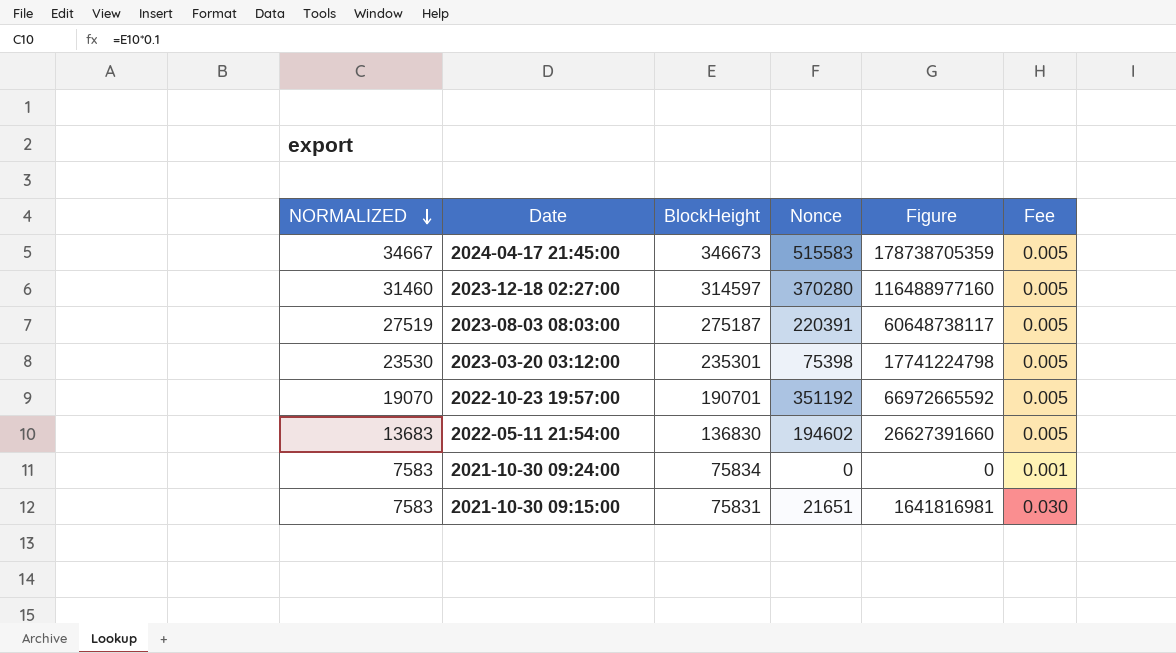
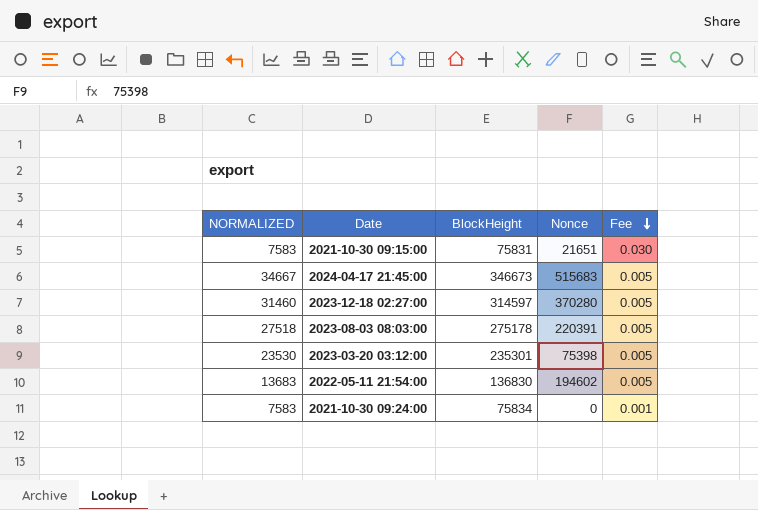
row order: NORMALIZED descending -> Fee descending
column Figure | formula: [BlockHeight] * [Nonce] -> none
row 2022-10-23 19:57:00: 19070 | 190701 | 351192 | 66972665592 | 0.005 -> none
2024-04-17 21:45:00 | Nonce: 515583 -> 515683
2023-08-03 08:03:00 | NORMALIZED: 27519 -> 27518
2023-08-03 08:03:00 | BlockHeight: 275187 -> 275178

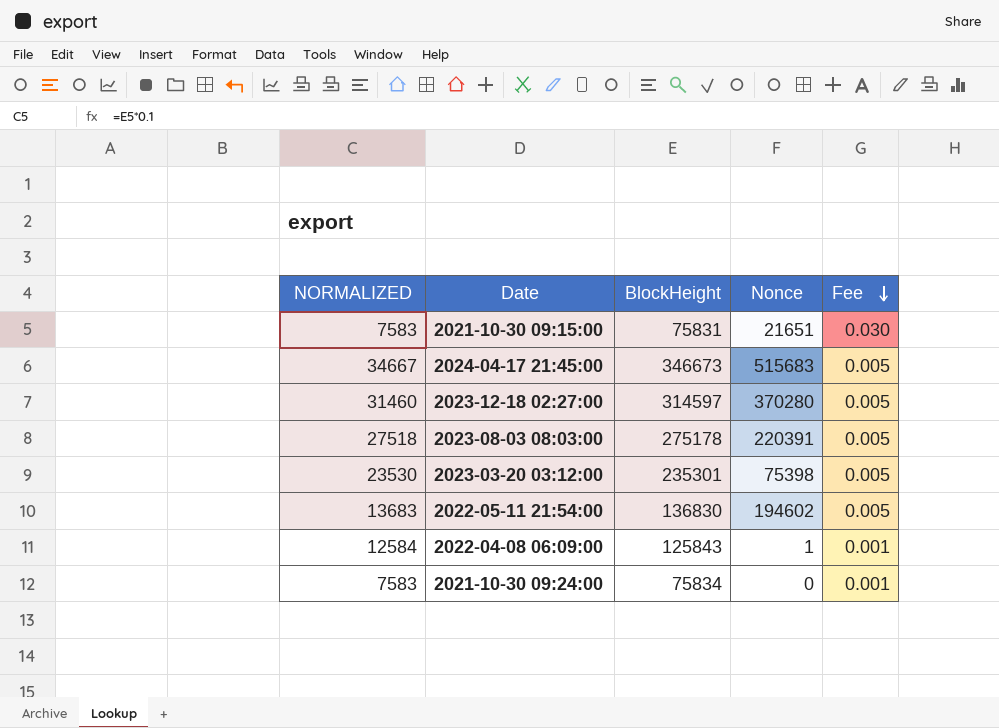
row 2022-04-08 06:09:00: none -> 12584 | 125843 | 1 | 0.001

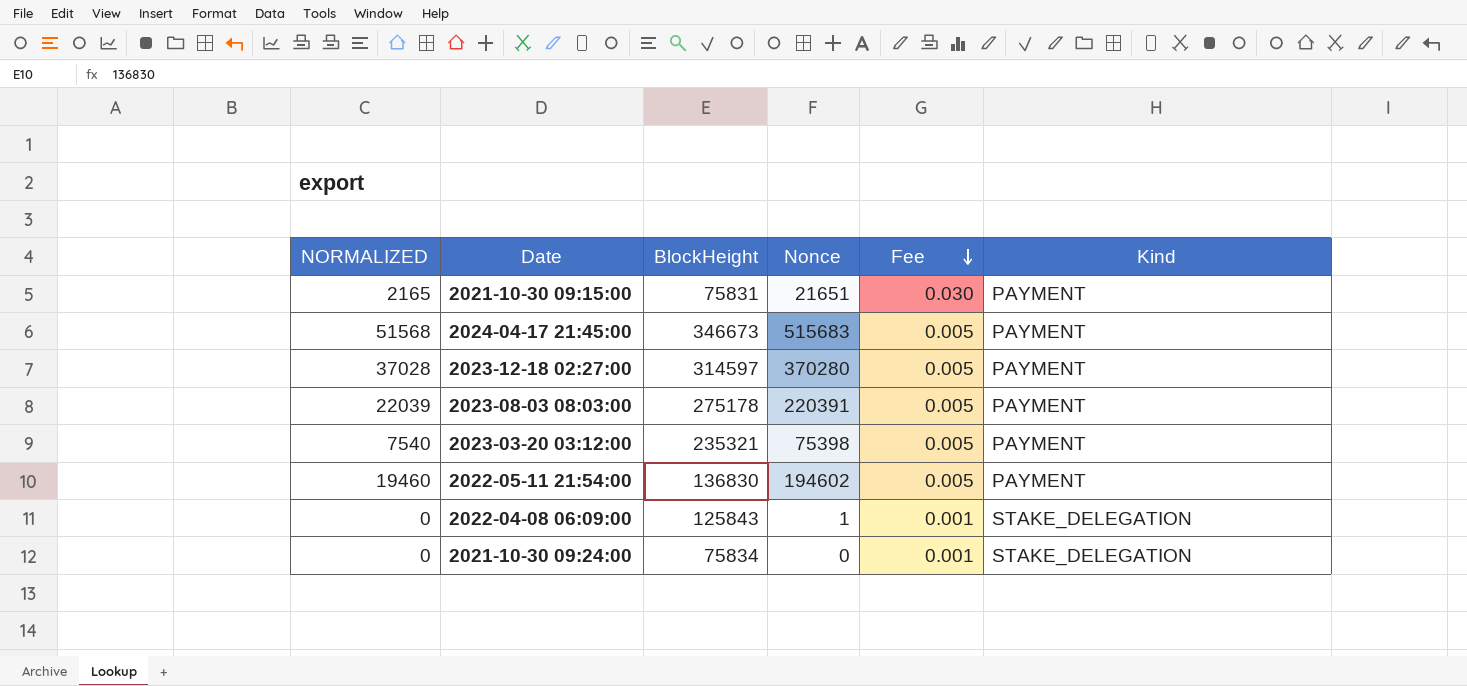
column NORMALIZED | formula: [BlockHeight] * 0.1 -> [Nonce] * 0.1
column Kind | position: none -> 6
2023-03-20 03:12:00 | BlockHeight: 235301 -> 235321

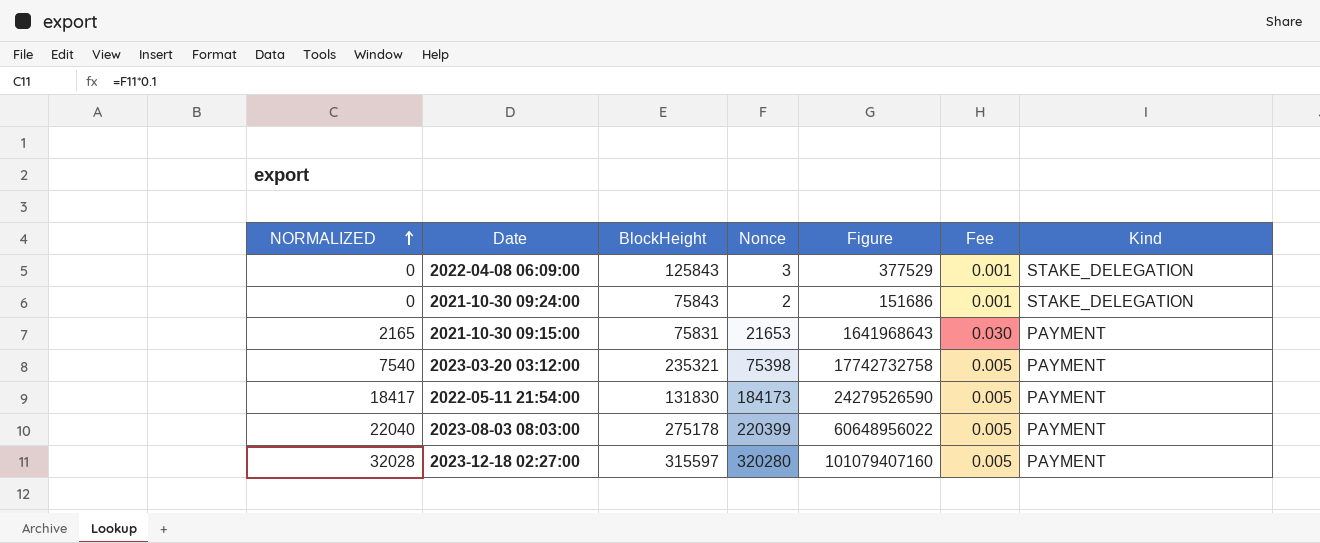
row order: Fee descending -> NORMALIZED ascending
column Figure | formula: none -> [BlockHeight] * [Nonce]
row 2024-04-17 21:45:00: 51568 | 346673 | 515683 | 0.005 | PAYMENT -> none
2022-04-08 06:09:00 | Nonce: 1 -> 3
2021-10-30 09:24:00 | BlockHeight: 75834 -> 75843
2021-10-30 09:24:00 | Nonce: 0 -> 2
2021-10-30 09:15:00 | Nonce: 21651 -> 21653
2022-05-11 21:54:00 | NORMALIZED: 19460 -> 18417
2022-05-11 21:54:00 | BlockHeight: 136830 -> 131830
2022-05-11 21:54:00 | Nonce: 194602 -> 184173
2023-08-03 08:03:00 | NORMALIZED: 22039 -> 22040
2023-08-03 08:03:00 | Nonce: 220391 -> 220399
2023-12-18 02:27:00 | NORMALIZED: 37028 -> 32028
2023-12-18 02:27:00 | BlockHeight: 314597 -> 315597
2023-12-18 02:27:00 | Nonce: 370280 -> 320280

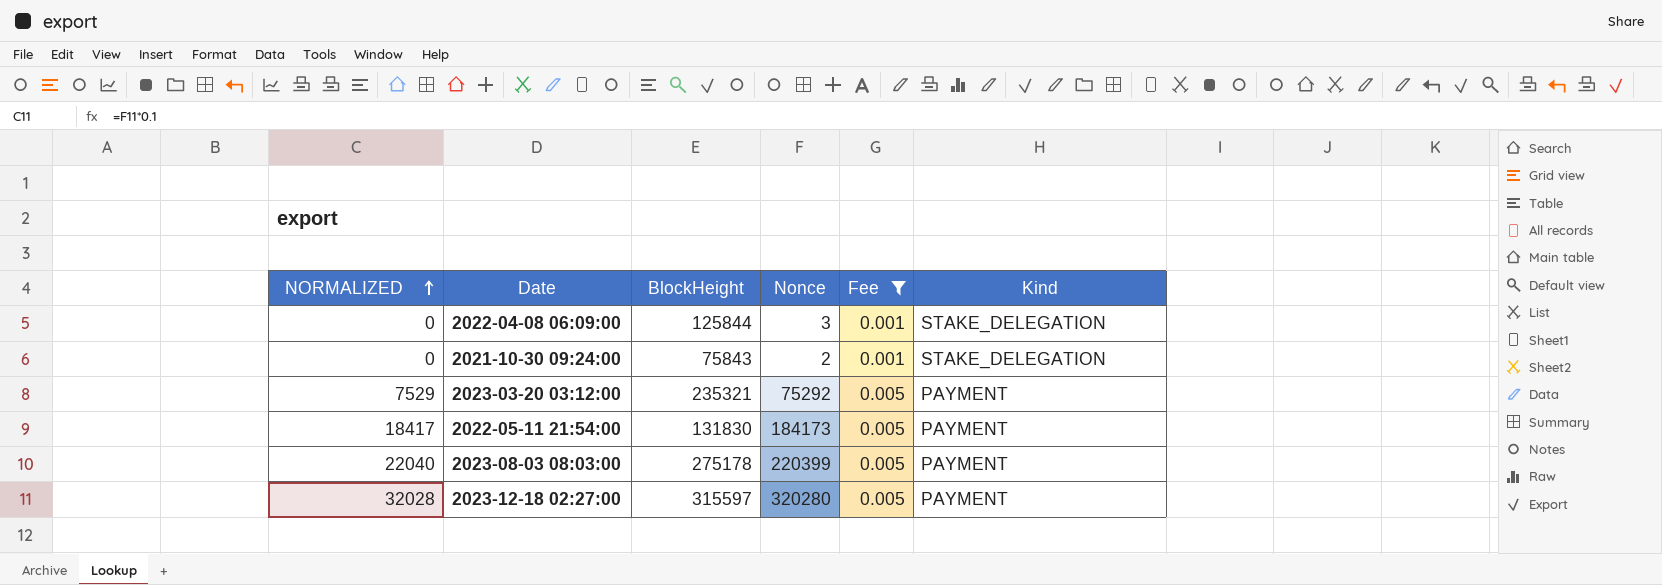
filter: none -> Fee != 0.030
column Figure | formula: [BlockHeight] * [Nonce] -> none
2022-04-08 06:09:00 | BlockHeight: 125843 -> 125844
2023-03-20 03:12:00 | NORMALIZED: 7540 -> 7529
2023-03-20 03:12:00 | Nonce: 75398 -> 75292

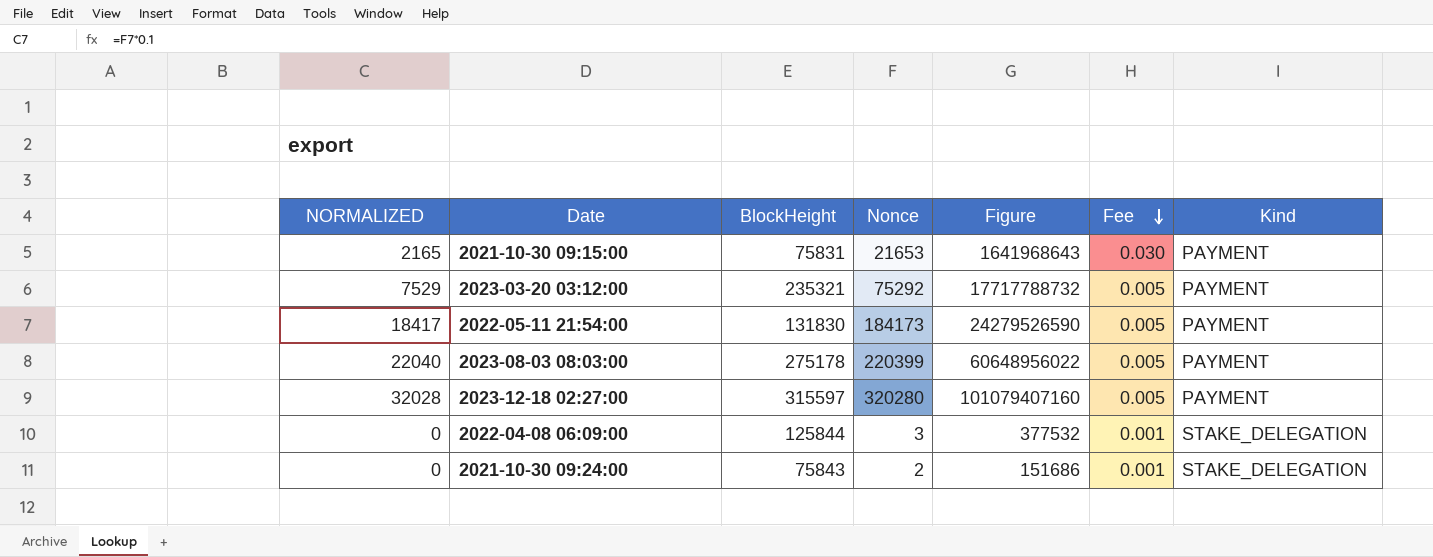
filter: Fee != 0.030 -> none
row order: NORMALIZED ascending -> Fee descending
column Figure | formula: none -> [BlockHeight] * [Nonce]

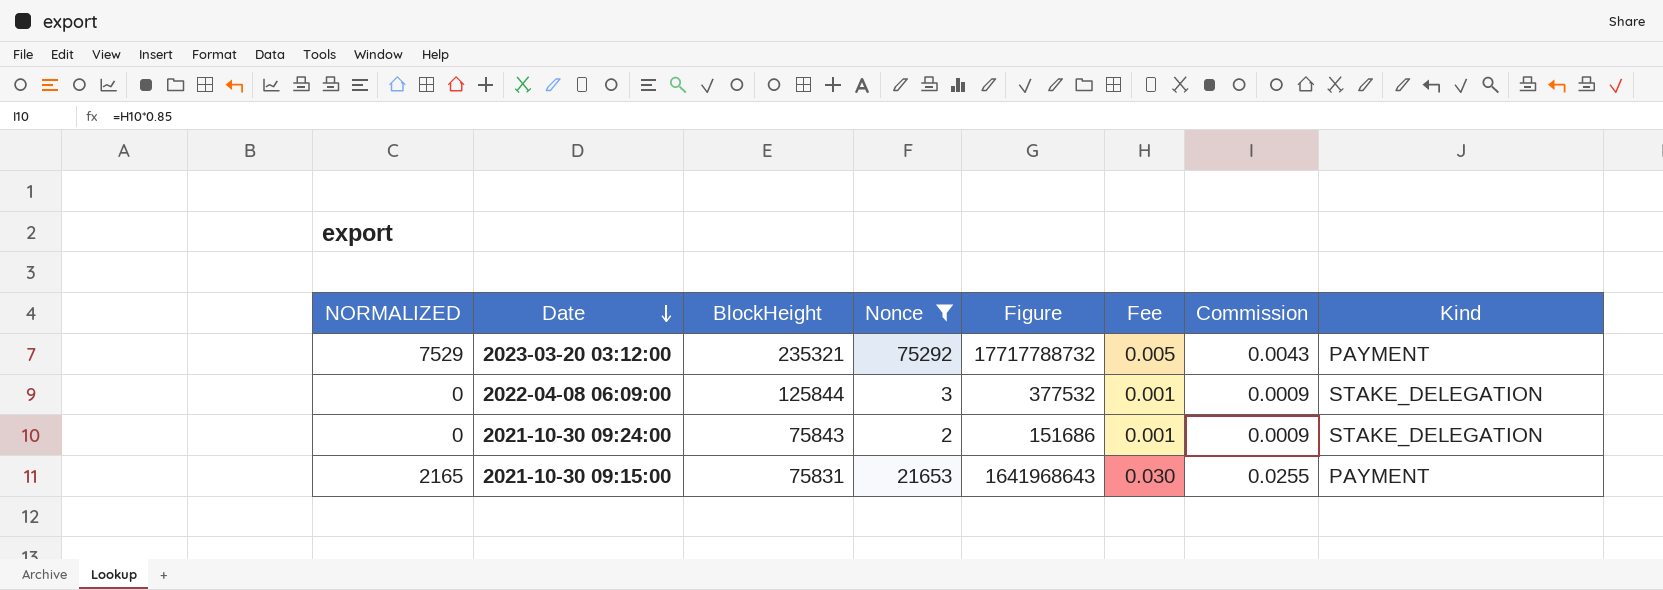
filter: none -> Nonce <= 75292
row order: Fee descending -> Date descending
column Commission | formula: none -> [Fee] * 0.85

